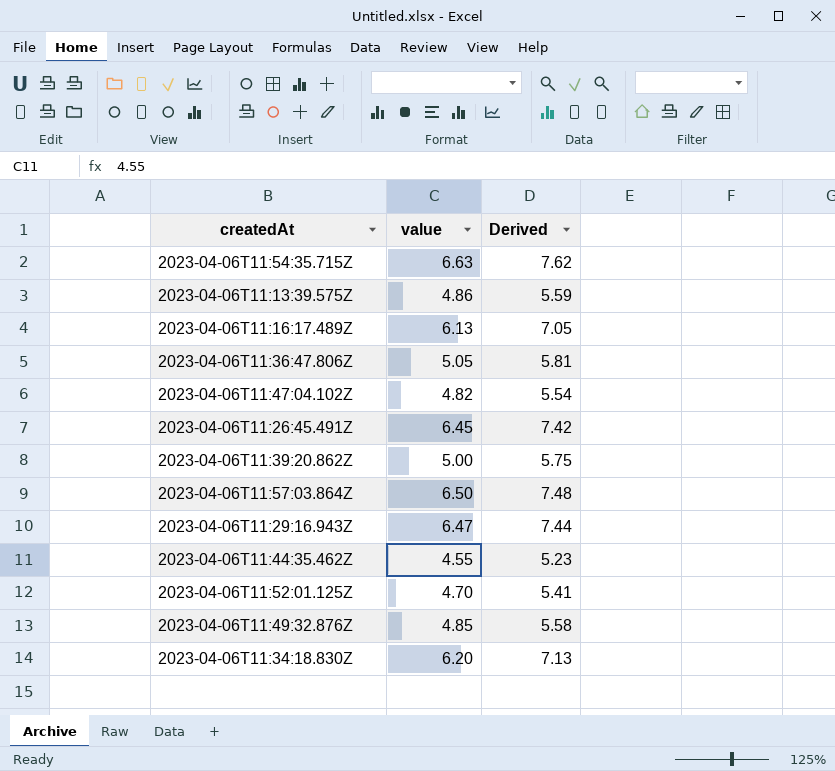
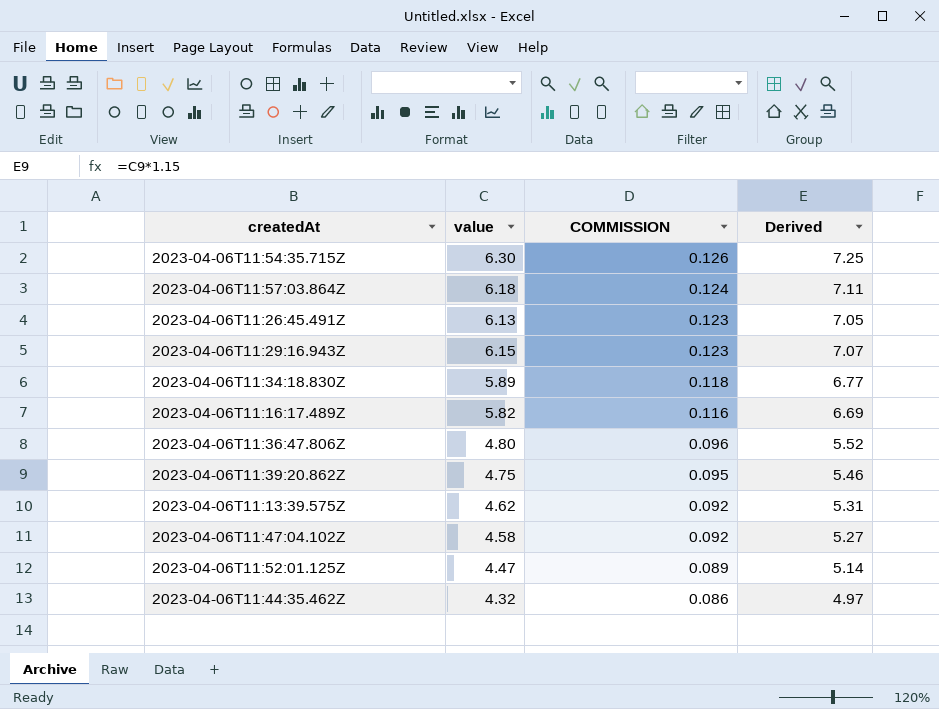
row order: none -> COMMISSION descending
column COMMISSION | formula: none -> [value] * 0.02
row 2023-04-06T11:49:32.876Z: 4.85 | 5.58 -> none
2023-04-06T11:54:35.715Z | value: 6.63 -> 6.30
2023-04-06T11:54:35.715Z | Derived: 7.62 -> 7.25
2023-04-06T11:57:03.864Z | value: 6.50 -> 6.18
2023-04-06T11:57:03.864Z | Derived: 7.48 -> 7.11
2023-04-06T11:26:45.491Z | value: 6.45 -> 6.13
2023-04-06T11:26:45.491Z | Derived: 7.42 -> 7.05
2023-04-06T11:29:16.943Z | value: 6.47 -> 6.15
2023-04-06T11:29:16.943Z | Derived: 7.44 -> 7.07
2023-04-06T11:34:18.830Z | value: 6.20 -> 5.89
2023-04-06T11:34:18.830Z | Derived: 7.13 -> 6.77
2023-04-06T11:16:17.489Z | value: 6.13 -> 5.82
2023-04-06T11:16:17.489Z | Derived: 7.05 -> 6.69
2023-04-06T11:36:47.806Z | value: 5.05 -> 4.80
2023-04-06T11:36:47.806Z | Derived: 5.81 -> 5.52
2023-04-06T11:39:20.862Z | value: 5.00 -> 4.75
2023-04-06T11:39:20.862Z | Derived: 5.75 -> 5.46
2023-04-06T11:13:39.575Z | value: 4.86 -> 4.62
2023-04-06T11:13:39.575Z | Derived: 5.59 -> 5.31
2023-04-06T11:47:04.102Z | value: 4.82 -> 4.58
2023-04-06T11:47:04.102Z | Derived: 5.54 -> 5.27
2023-04-06T11:52:01.125Z | value: 4.70 -> 4.47
2023-04-06T11:52:01.125Z | Derived: 5.41 -> 5.14
2023-04-06T11:44:35.462Z | value: 4.55 -> 4.32
2023-04-06T11:44:35.462Z | Derived: 5.23 -> 4.97

